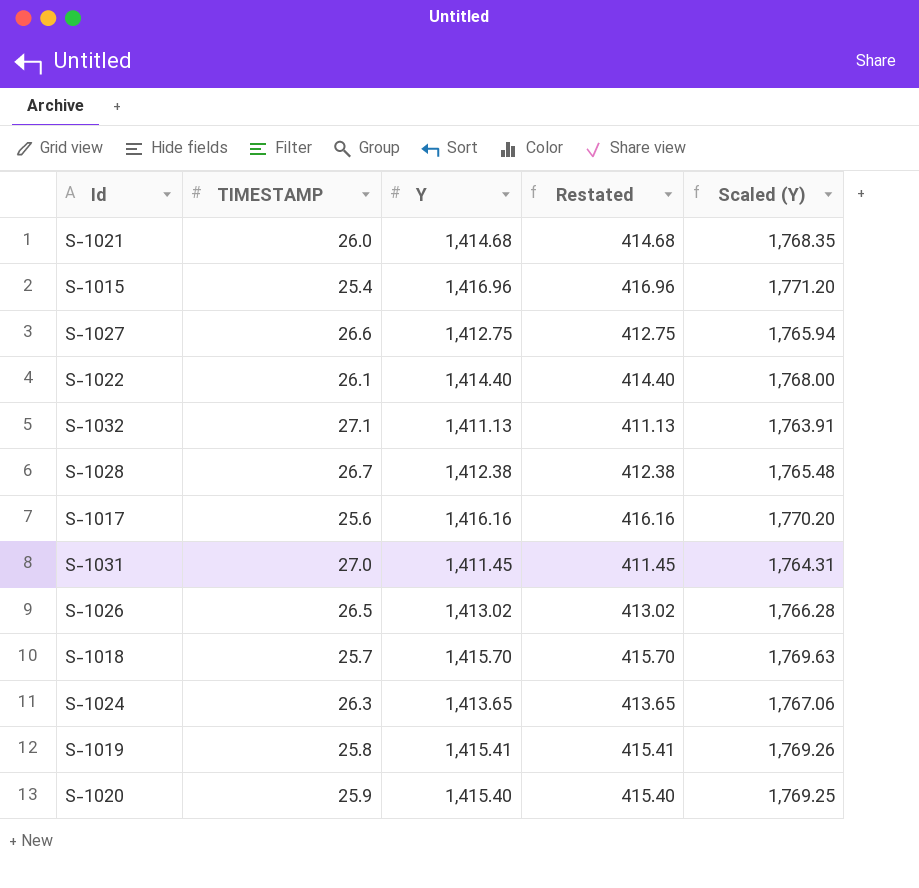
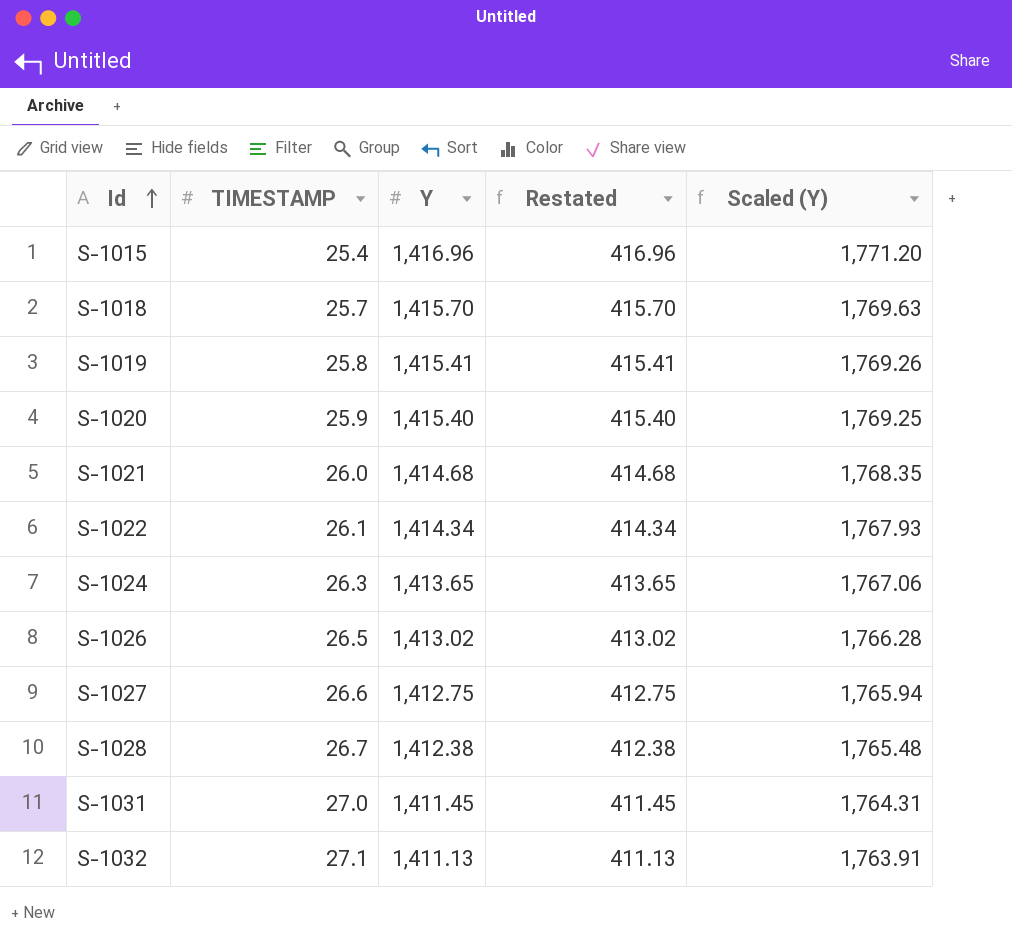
row order: none -> Id ascending
row S-1017: 25.6 | 1,416.16 | 416.16 | 1,770.20 -> none
S-1022 | Y: 1,414.40 -> 1,414.34
S-1022 | Restated: 414.40 -> 414.34
S-1022 | Scaled (Y): 1,768.00 -> 1,767.93

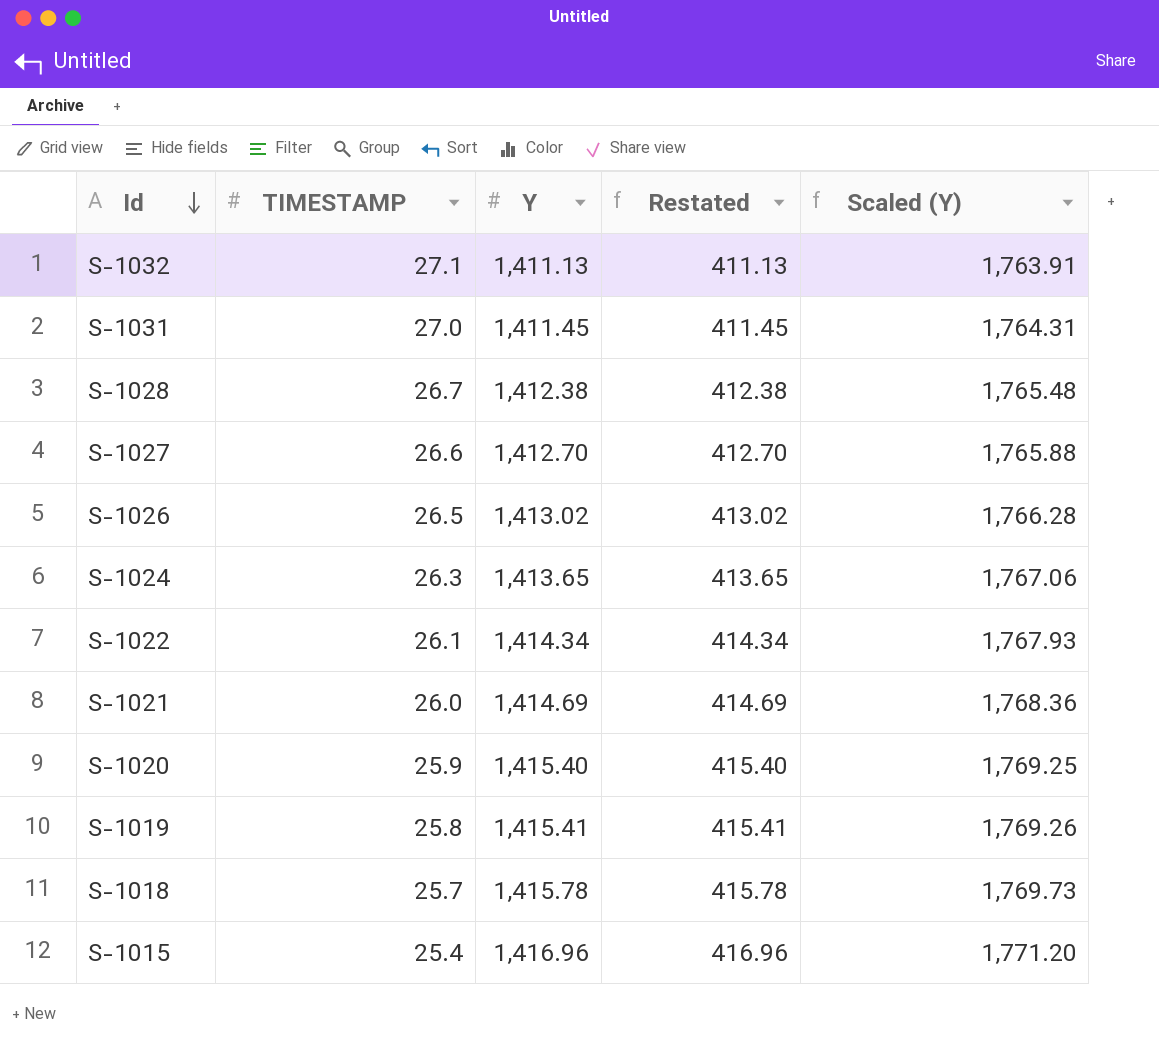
row order: Id ascending -> Id descending
S-1027 | Y: 1,412.75 -> 1,412.70
S-1027 | Restated: 412.75 -> 412.70
S-1027 | Scaled (Y): 1,765.94 -> 1,765.88
S-1021 | Y: 1,414.68 -> 1,414.69
S-1021 | Restated: 414.68 -> 414.69
S-1021 | Scaled (Y): 1,768.35 -> 1,768.36
S-1018 | Y: 1,415.70 -> 1,415.78
S-1018 | Restated: 415.70 -> 415.78
S-1018 | Scaled (Y): 1,769.63 -> 1,769.73

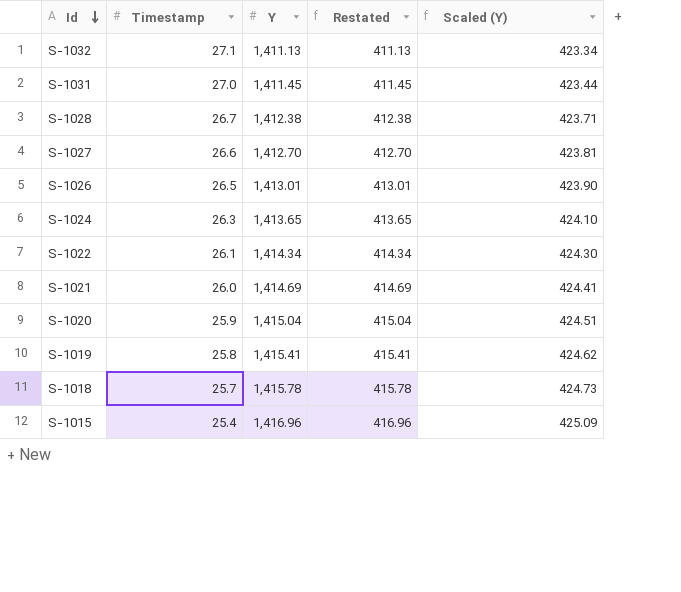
column name: TIMESTAMP -> Timestamp
column Scaled (Y) | formula: [Y] * 1.25 -> [Y] * 0.3
S-1026 | Y: 1,413.02 -> 1,413.01
S-1026 | Restated: 413.02 -> 413.01
S-1020 | Y: 1,415.40 -> 1,415.04
S-1020 | Restated: 415.40 -> 415.04

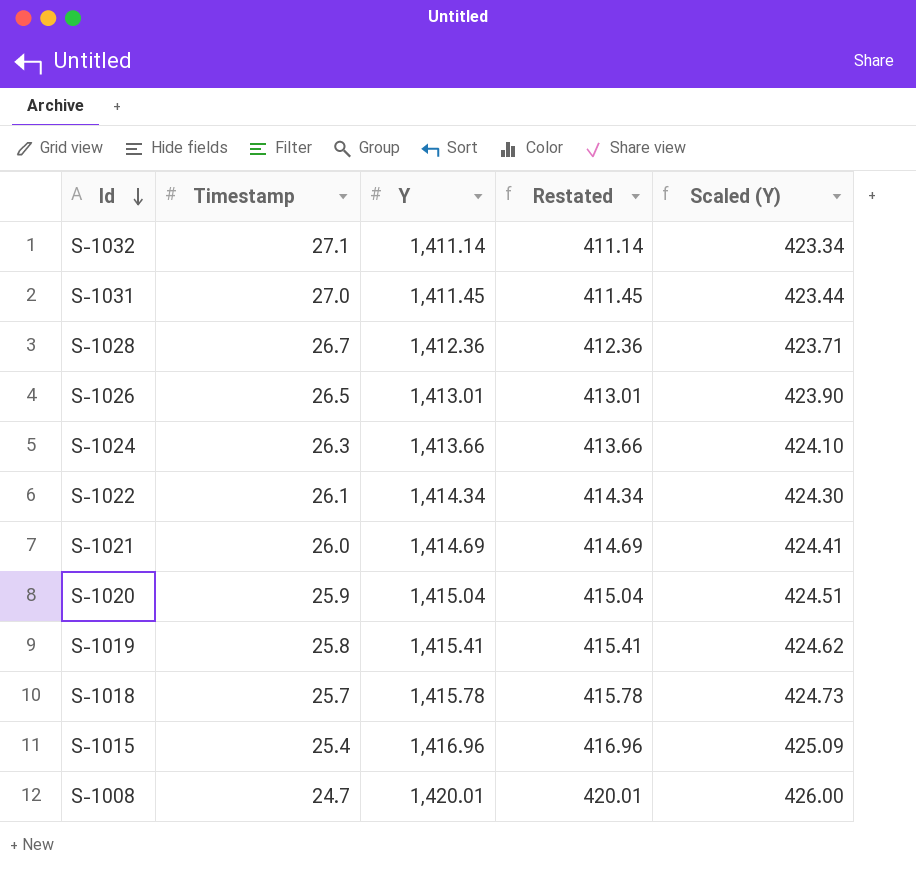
row S-1027: 26.6 | 1,412.70 | 412.70 | 423.81 -> none
S-1032 | Y: 1,411.13 -> 1,411.14
S-1032 | Restated: 411.13 -> 411.14
S-1028 | Y: 1,412.38 -> 1,412.36
S-1028 | Restated: 412.38 -> 412.36
S-1024 | Y: 1,413.65 -> 1,413.66
S-1024 | Restated: 413.65 -> 413.66
row S-1008: none -> 24.7 | 1,420.01 | 420.01 | 426.00

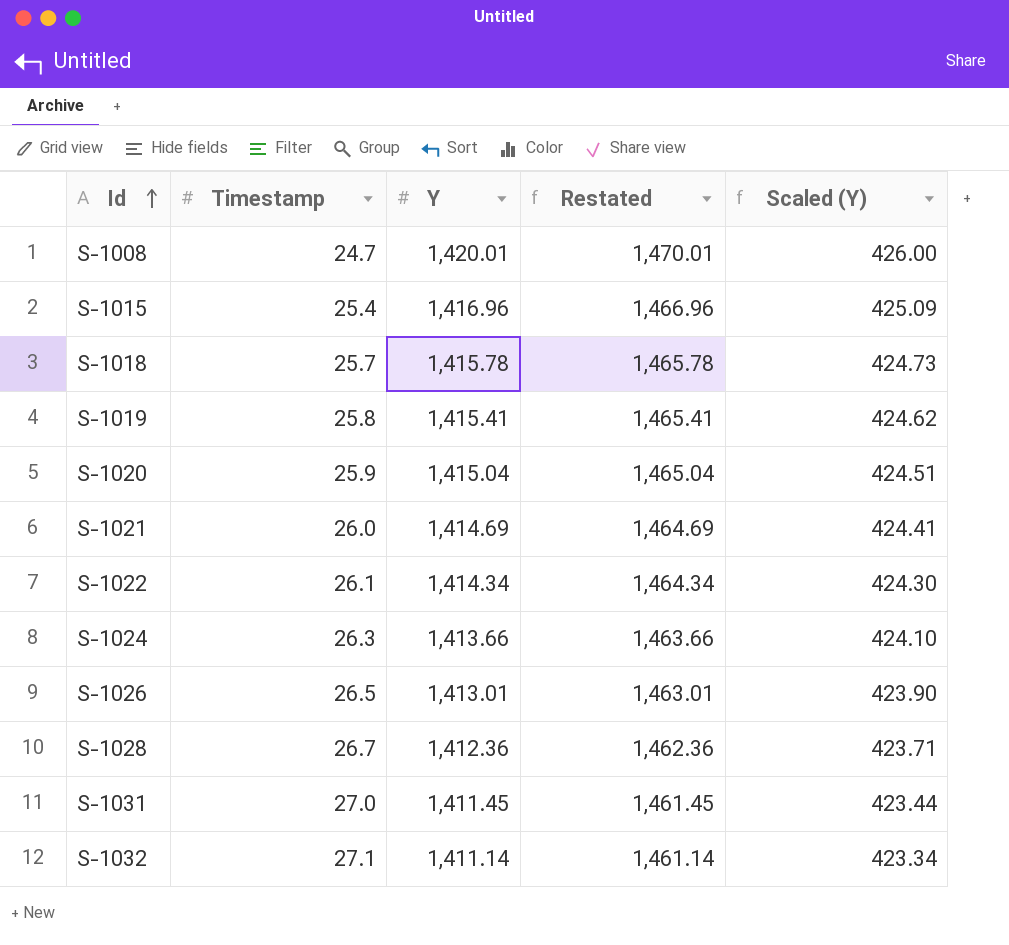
row order: Id descending -> Id ascending
column Restated | formula: [Y] - 1000 -> [Y] + 50

